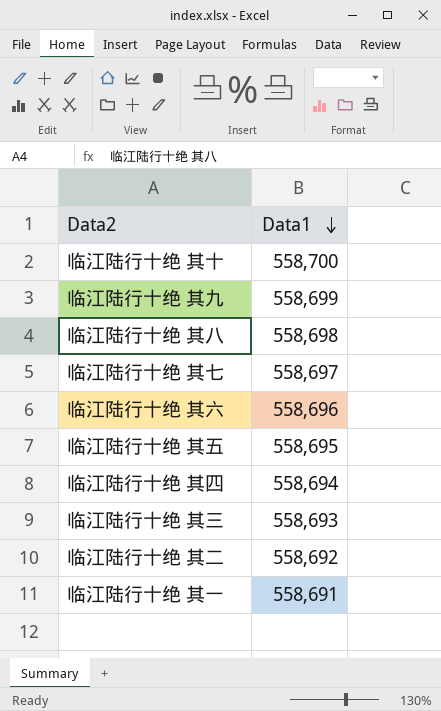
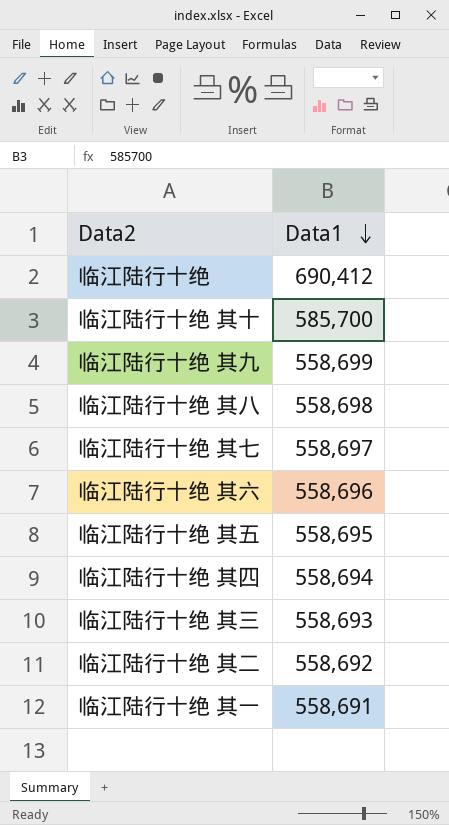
row 临江陆行十绝: none -> 690,412
临江陆行十绝 其十 | Data1: 558,700 -> 585,700

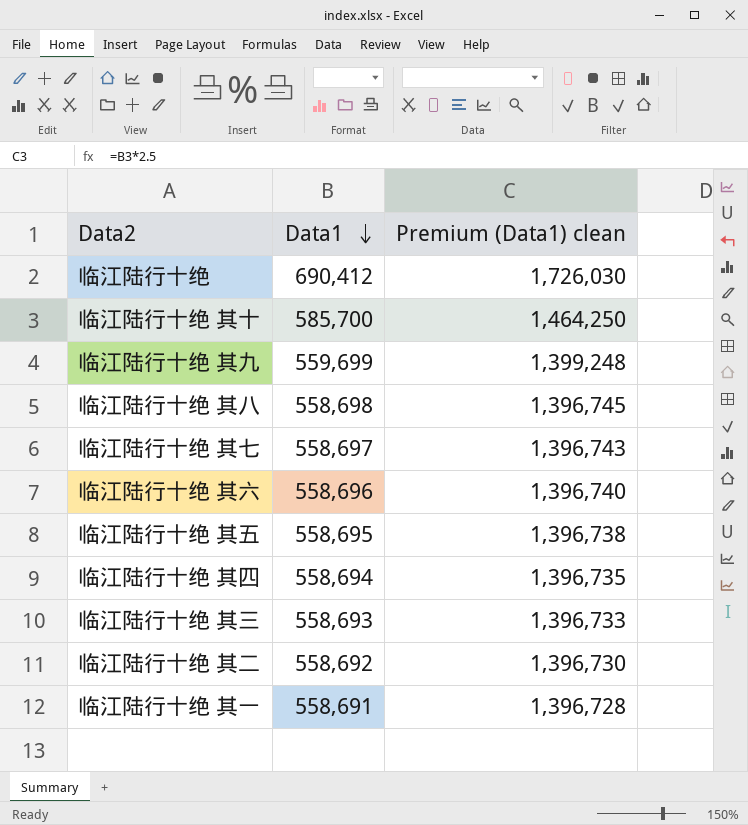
column Premium (Data1) clean | formula: none -> [Data1] * 2.5
临江陆行十绝 其九 | Data1: 558,699 -> 559,699

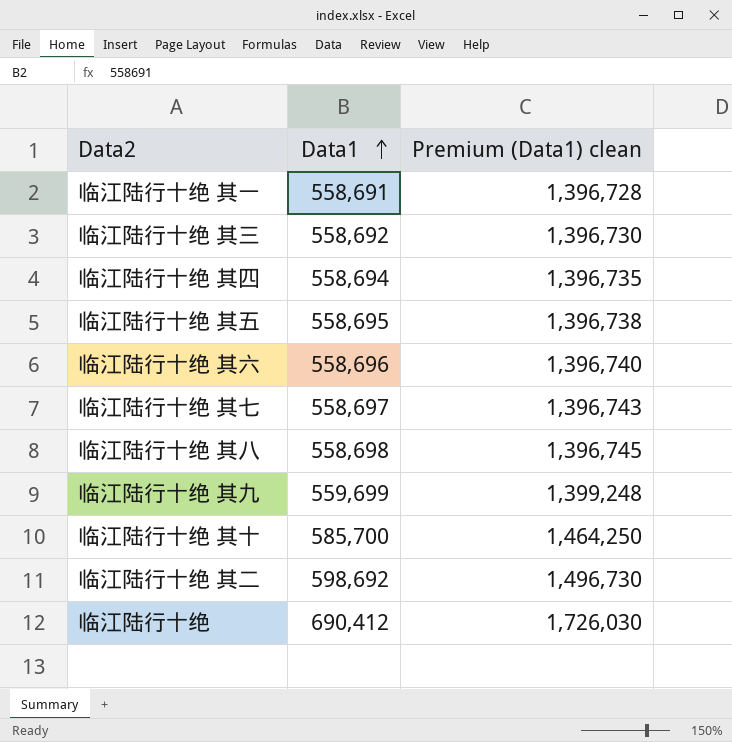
row order: Data1 descending -> Data1 ascending
临江陆行十绝 其三 | Data1: 558,693 -> 558,692
临江陆行十绝 其三 | Premium (Data1) clean: 1,396,733 -> 1,396,730
临江陆行十绝 其二 | Data1: 558,692 -> 598,692
临江陆行十绝 其二 | Premium (Data1) clean: 1,396,730 -> 1,496,730

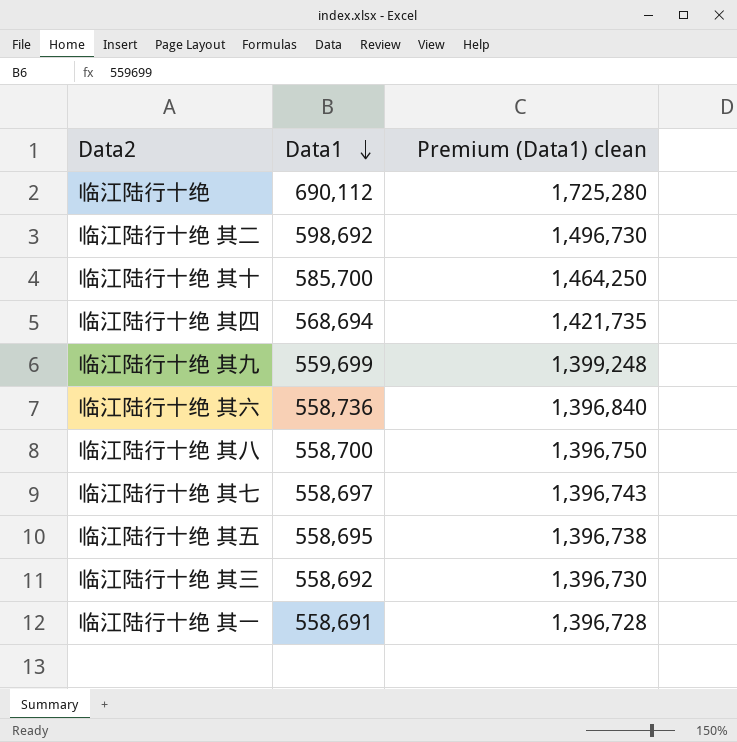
row order: Data1 ascending -> Data1 descending
临江陆行十绝 | Data1: 690,412 -> 690,112
临江陆行十绝 | Premium (Data1) clean: 1,726,030 -> 1,725,280
临江陆行十绝 其四 | Data1: 558,694 -> 568,694
临江陆行十绝 其四 | Premium (Data1) clean: 1,396,735 -> 1,421,735
临江陆行十绝 其六 | Data1: 558,696 -> 558,736
临江陆行十绝 其六 | Premium (Data1) clean: 1,396,740 -> 1,396,840
临江陆行十绝 其八 | Data1: 558,698 -> 558,700
临江陆行十绝 其八 | Premium (Data1) clean: 1,396,745 -> 1,396,750

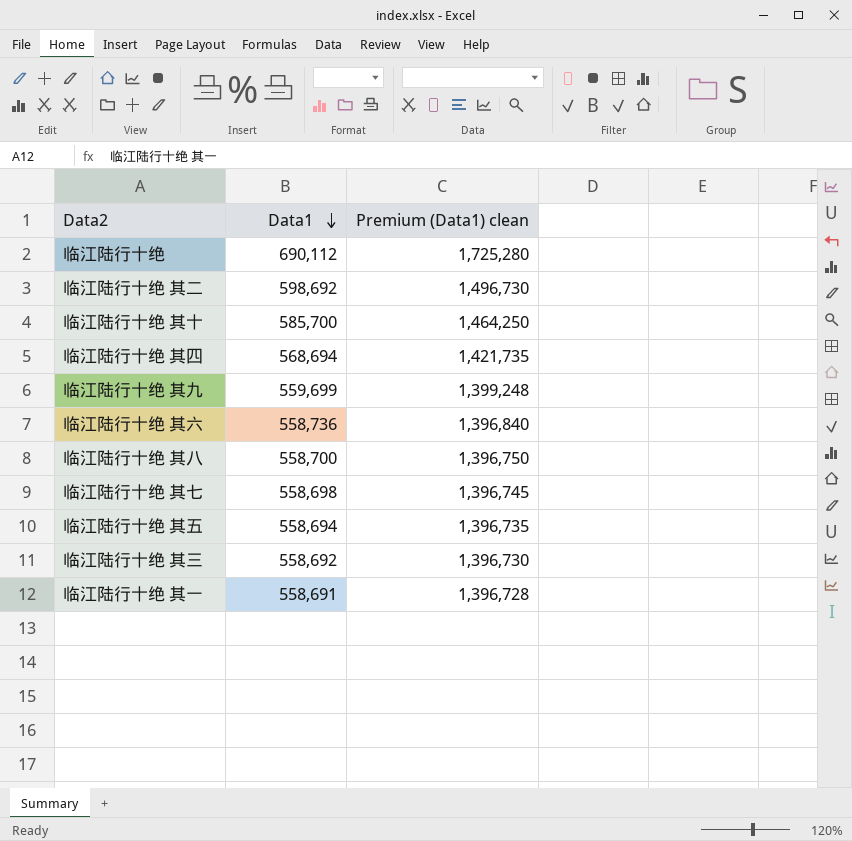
临江陆行十绝 其七 | Data1: 558,697 -> 558,698
临江陆行十绝 其七 | Premium (Data1) clean: 1,396,743 -> 1,396,745
临江陆行十绝 其五 | Data1: 558,695 -> 558,694
临江陆行十绝 其五 | Premium (Data1) clean: 1,396,738 -> 1,396,735

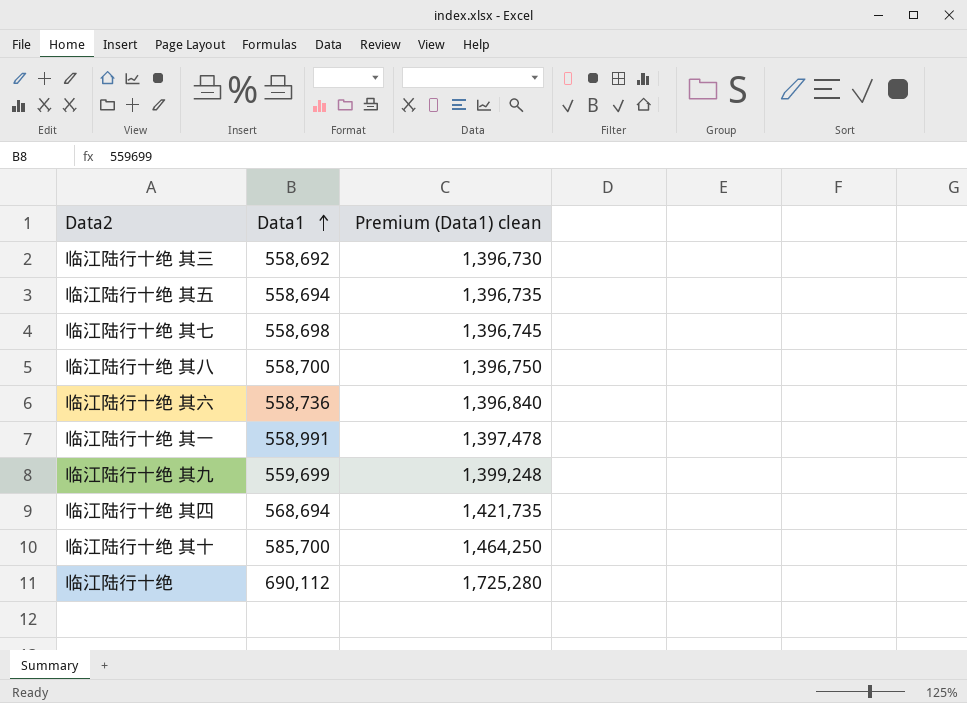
row order: Data1 descending -> Data1 ascending
row 临江陆行十绝 其二: 598,692 | 1,496,730 -> none
临江陆行十绝 其一 | Data1: 558,691 -> 558,991
临江陆行十绝 其一 | Premium (Data1) clean: 1,396,728 -> 1,397,478

